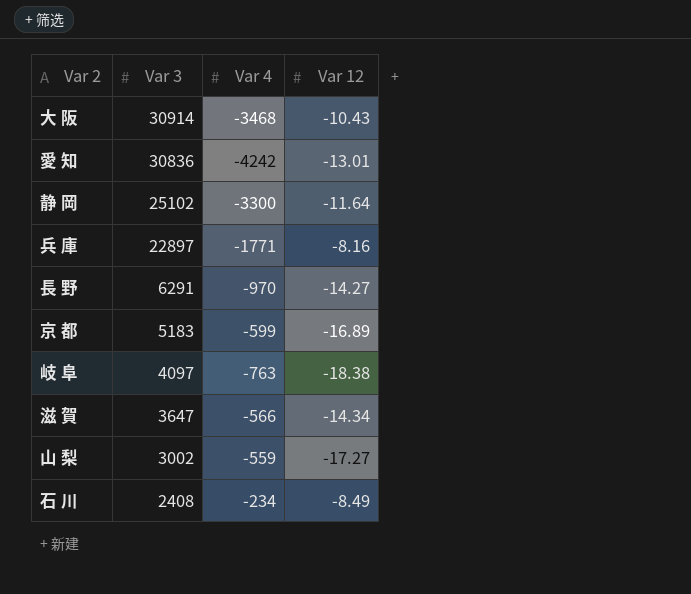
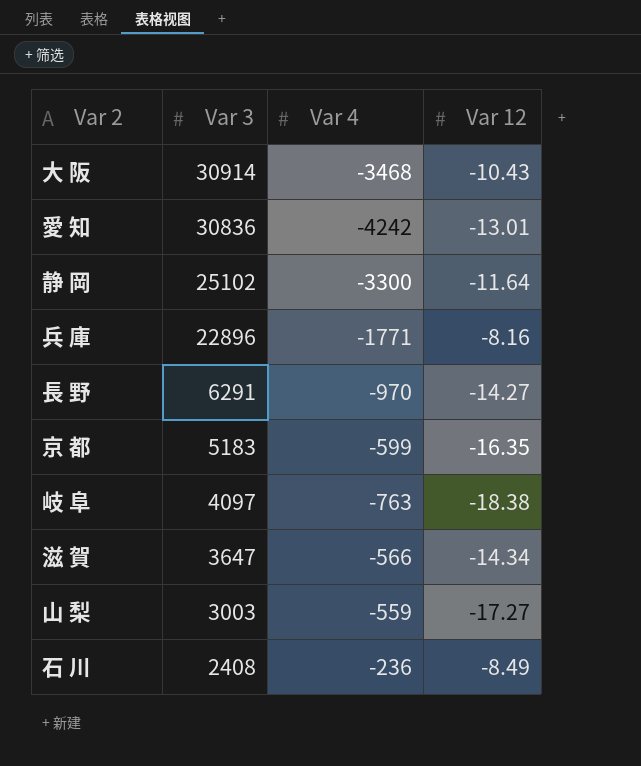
兵 庫 | Var 3: 22897 -> 22896
京 都 | Var 12: -16.89 -> -16.35
山 梨 | Var 3: 3002 -> 3003
石 川 | Var 4: -234 -> -236

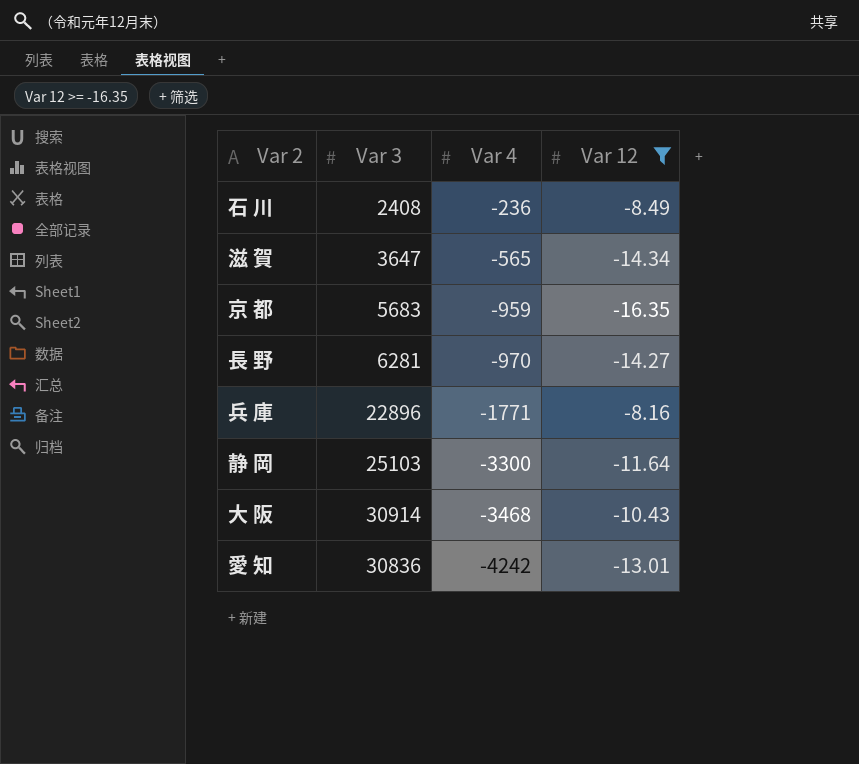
filter: none -> Var 12 >= -16.35
row order: Var 3 descending -> Var 4 descending
滋 賀 | Var 4: -566 -> -565
京 都 | Var 3: 5183 -> 5683
京 都 | Var 4: -599 -> -959
長 野 | Var 3: 6291 -> 6281
静 岡 | Var 3: 25102 -> 25103

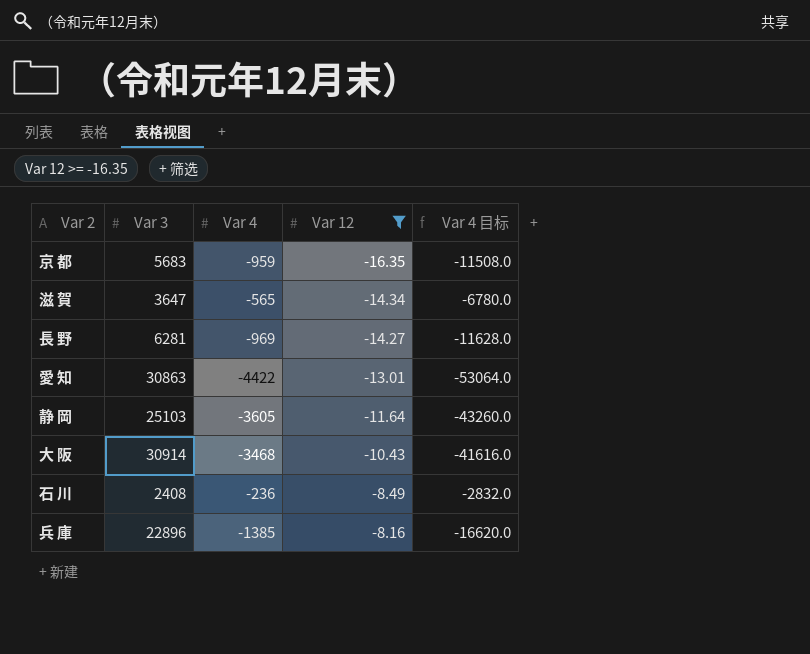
row order: Var 4 descending -> Var 12 ascending
column Var 4 目标 | formula: none -> [Var 4] * 12
長 野 | Var 4: -970 -> -969
愛 知 | Var 3: 30836 -> 30863
愛 知 | Var 4: -4242 -> -4422
静 岡 | Var 4: -3300 -> -3605
兵 庫 | Var 4: -1771 -> -1385

